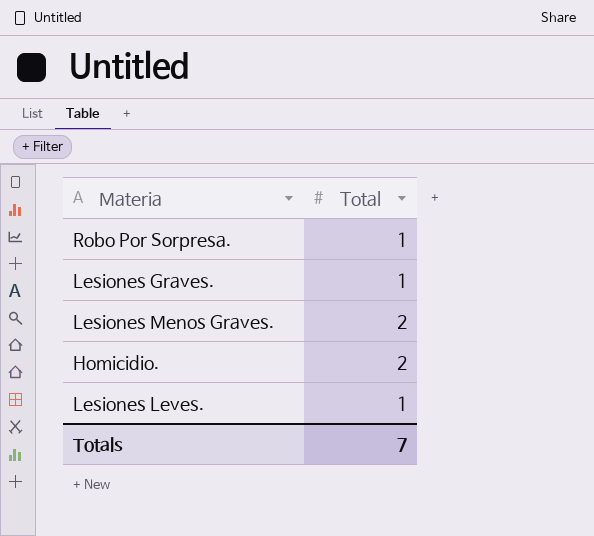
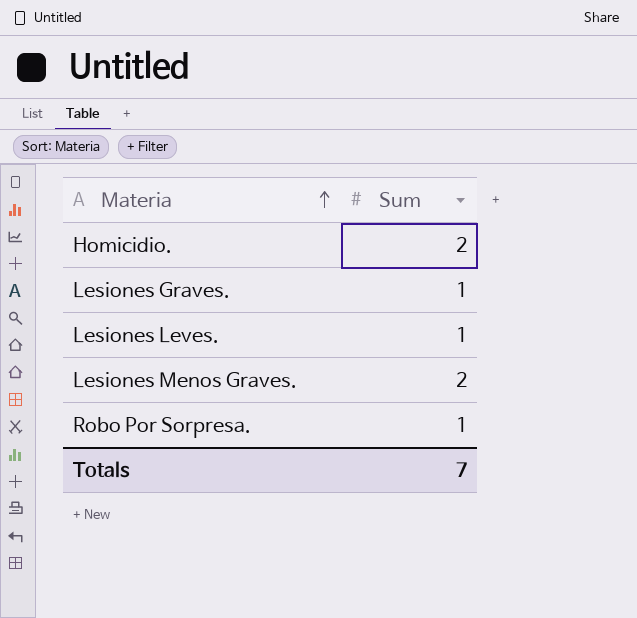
row order: none -> Materia ascending
column name: Total -> Sum

